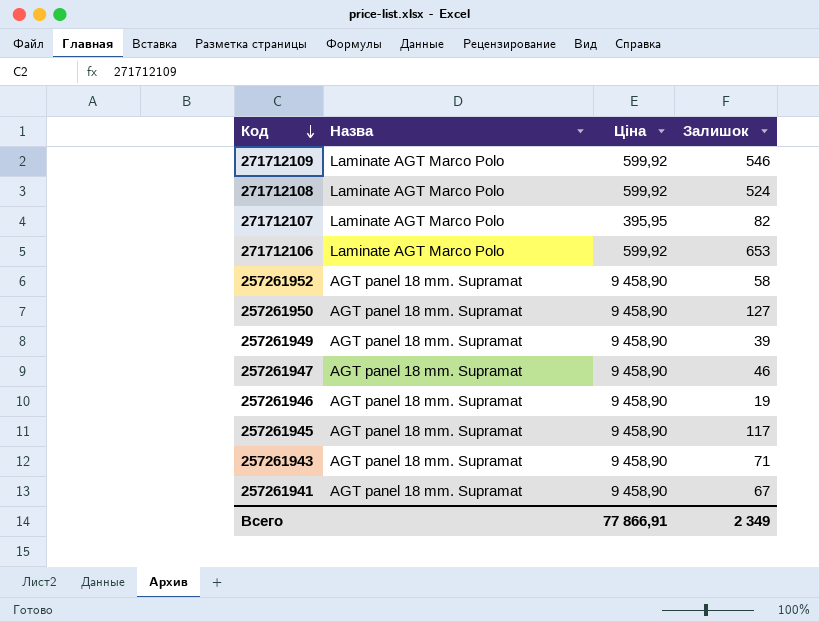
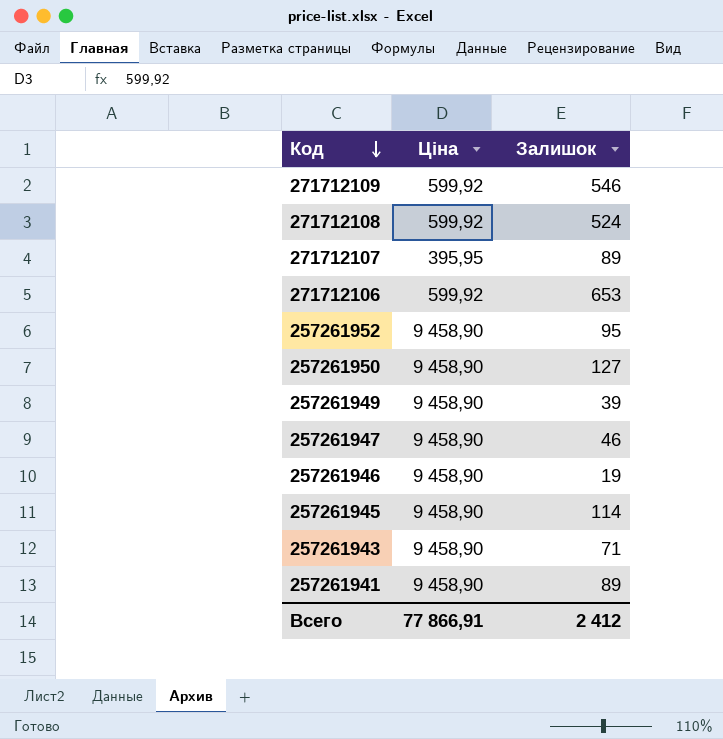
column Назва | position: 2 -> none
271712107 | Залишок: 82 -> 89
257261952 | Залишок: 58 -> 95
257261945 | Залишок: 117 -> 114
257261941 | Залишок: 67 -> 89
Всего | Залишок: 2 349 -> 2 412

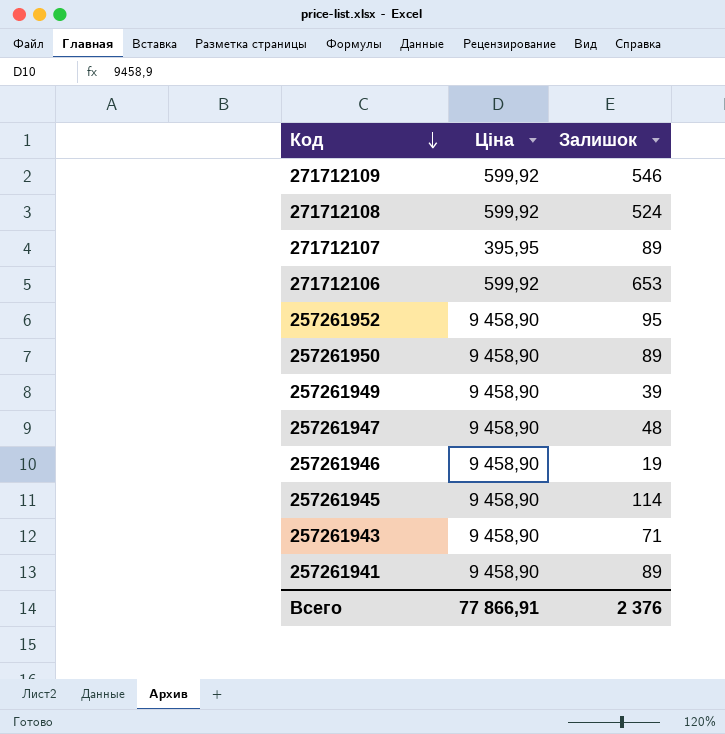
257261950 | Залишок: 127 -> 89
257261947 | Залишок: 46 -> 48
Всего | Залишок: 2 412 -> 2 376

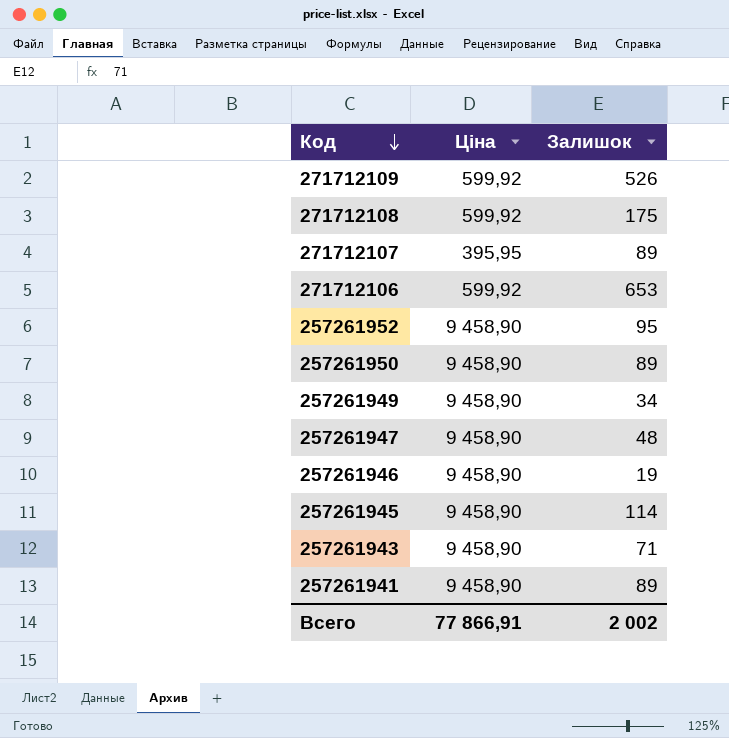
271712109 | Залишок: 546 -> 526
271712108 | Залишок: 524 -> 175
257261949 | Залишок: 39 -> 34
Всего | Залишок: 2 376 -> 2 002

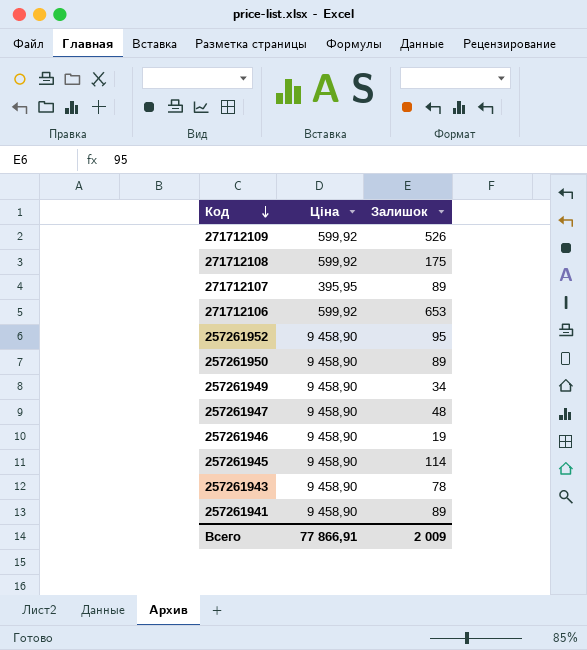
257261943 | Залишок: 71 -> 78
Всего | Залишок: 2 002 -> 2 009

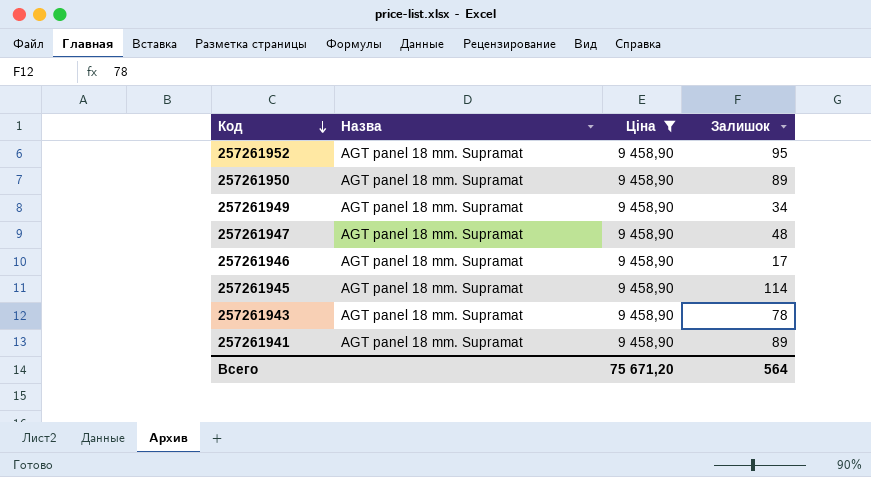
filter: none -> Ціна = 9 458,90
column Назва | position: none -> 2
257261946 | Залишок: 19 -> 17
Всего | Ціна: 77 866,91 -> 75 671,20
Всего | Залишок: 2 009 -> 564

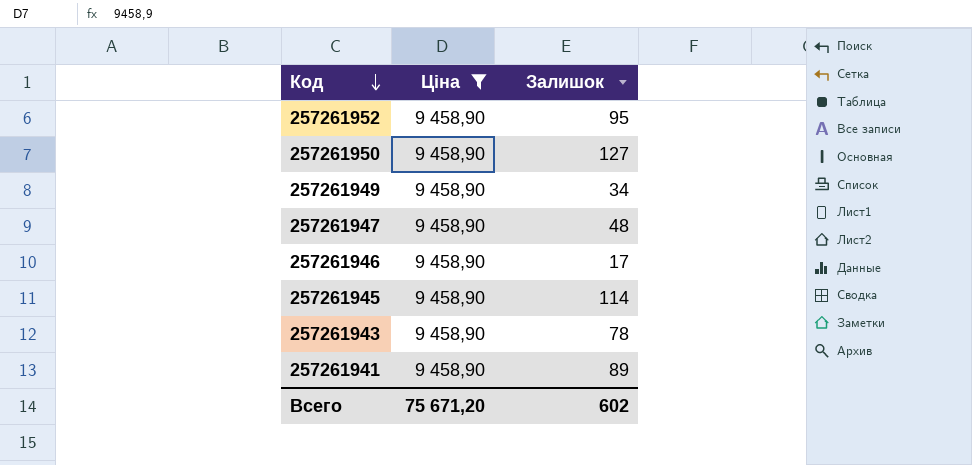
column Назва | position: 2 -> none
257261950 | Залишок: 89 -> 127
Всего | Залишок: 564 -> 602

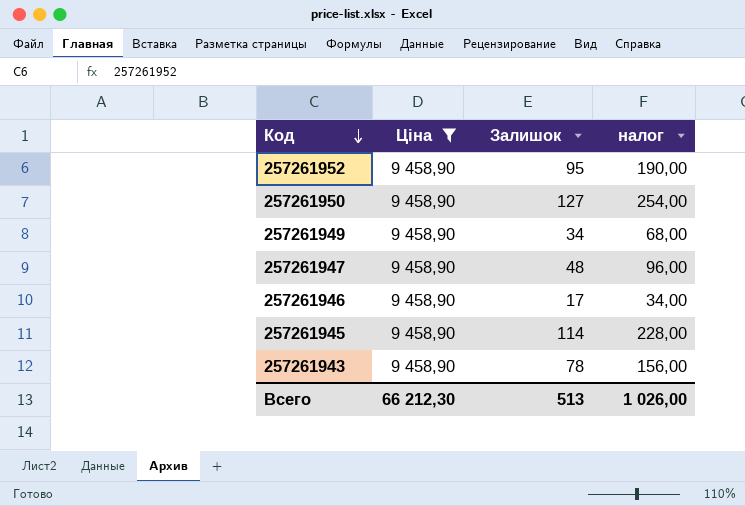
column налог | formula: none -> [Залишок] * 2
row 257261941: 9 458,90 | 89 -> none
Всего | Ціна: 75 671,20 -> 66 212,30
Всего | Залишок: 602 -> 513

